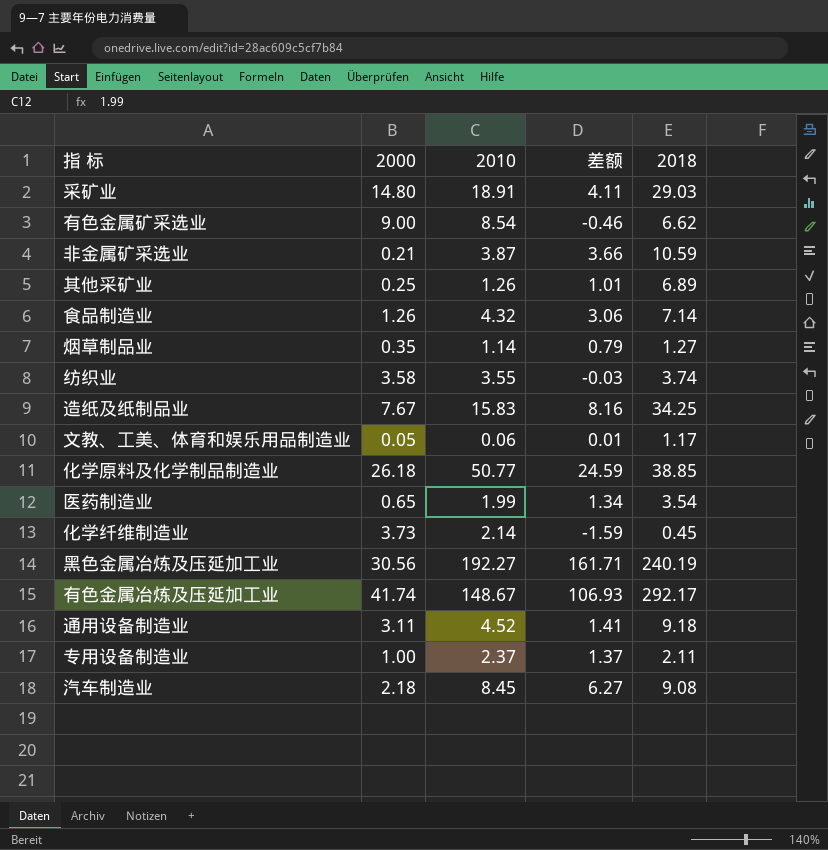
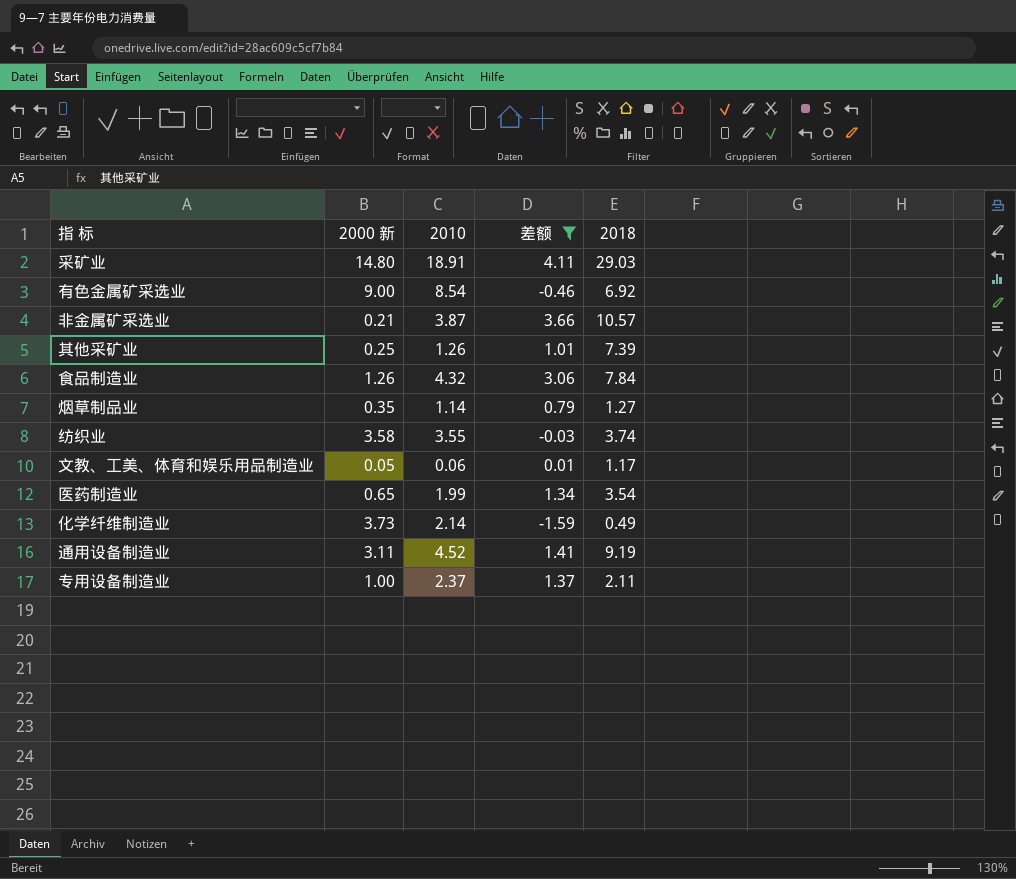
filter: none -> 差额 <= 4.11
column name: 2000 -> 2000 新
有色金属矿采选业 | 2018: 6.62 -> 6.92
非金属矿采选业 | 2018: 10.59 -> 10.57
其他采矿业 | 2018: 6.89 -> 7.39
食品制造业 | 2018: 7.14 -> 7.84
化学纤维制造业 | 2018: 0.45 -> 0.49
通用设备制造业 | 2018: 9.18 -> 9.19

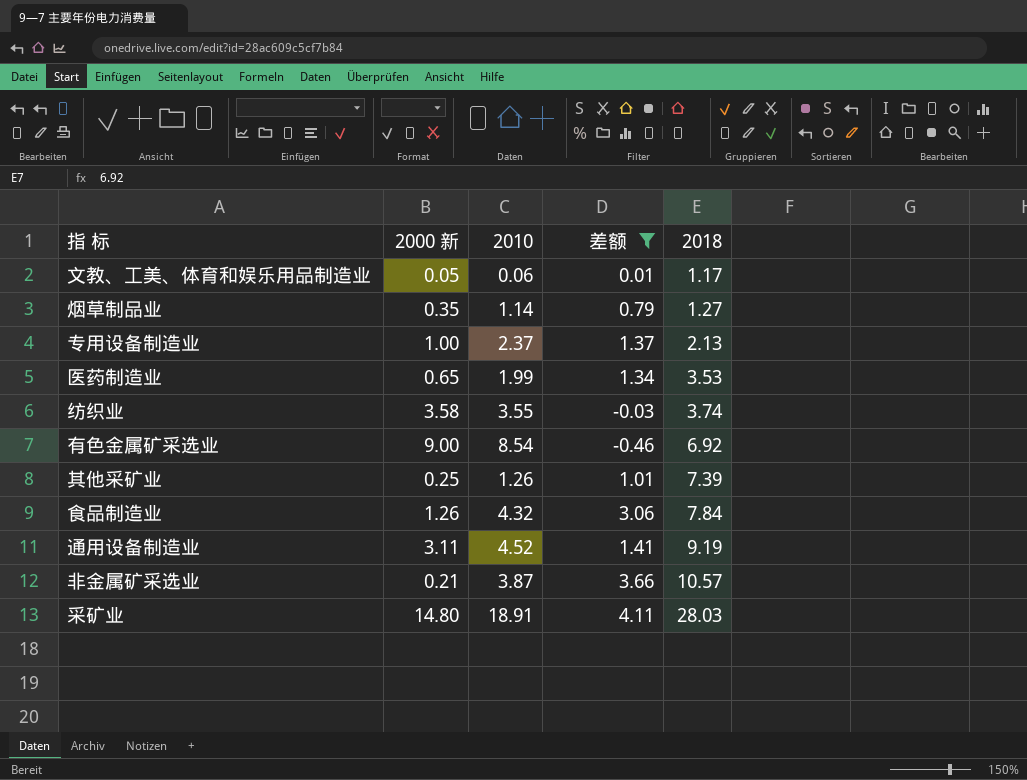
row order: none -> 2018 ascending
row 化学纤维制造业: 3.73 | 2.14 | -1.59 | 0.49 -> none
专用设备制造业 | 2018: 2.11 -> 2.13
医药制造业 | 2018: 3.54 -> 3.53
采矿业 | 2018: 29.03 -> 28.03

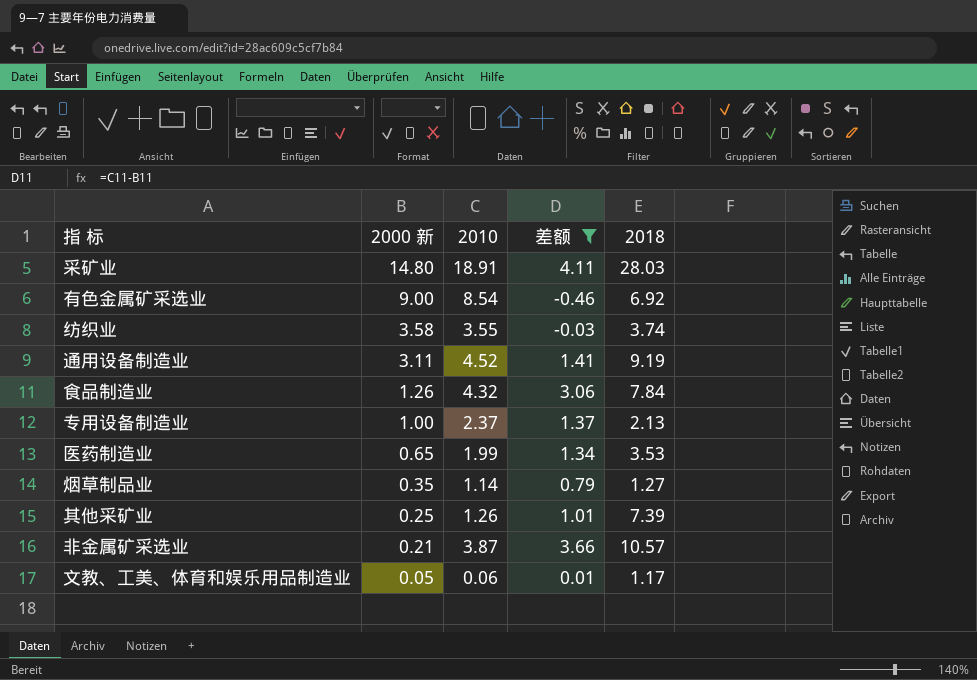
row order: 2018 ascending -> 2000 新 descending

